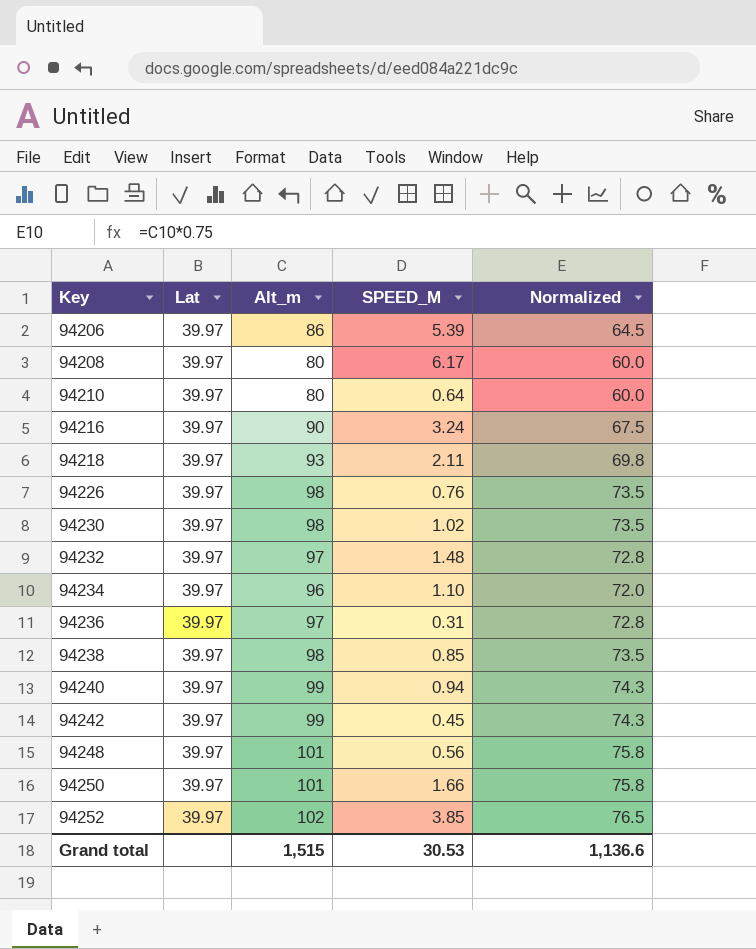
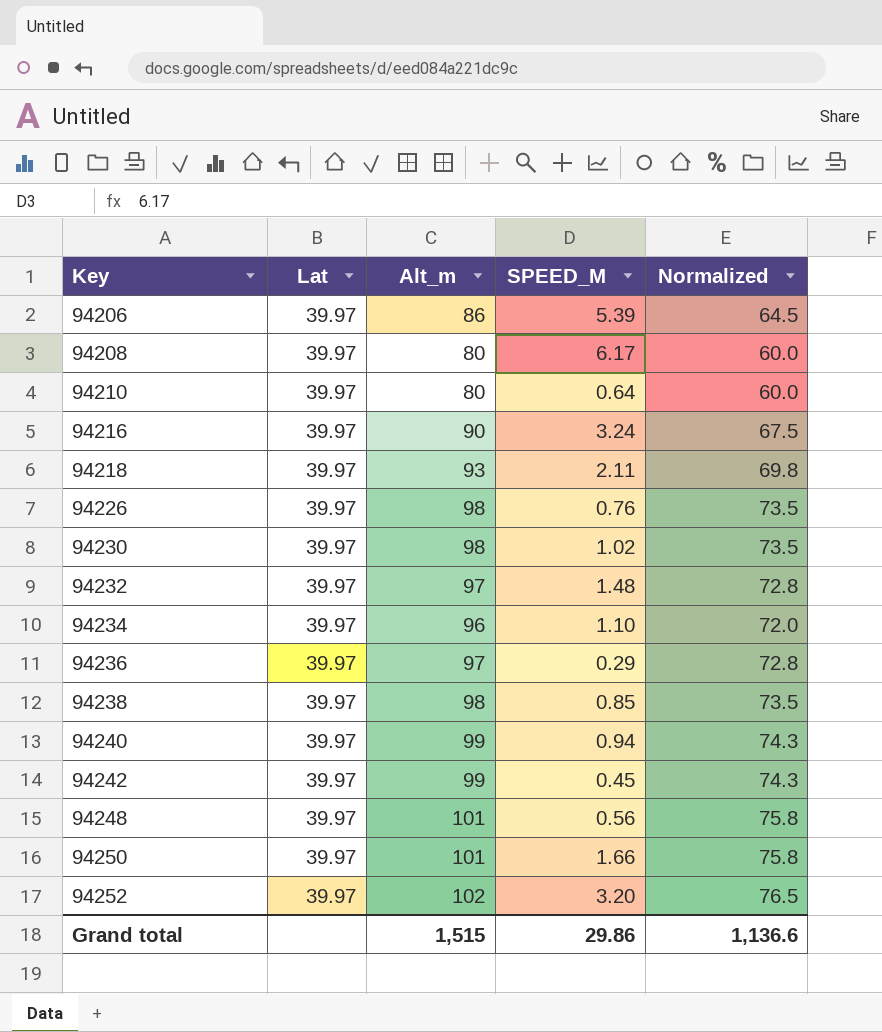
94236 | SPEED_M: 0.31 -> 0.29
94252 | SPEED_M: 3.85 -> 3.20
Grand total | SPEED_M: 30.53 -> 29.86

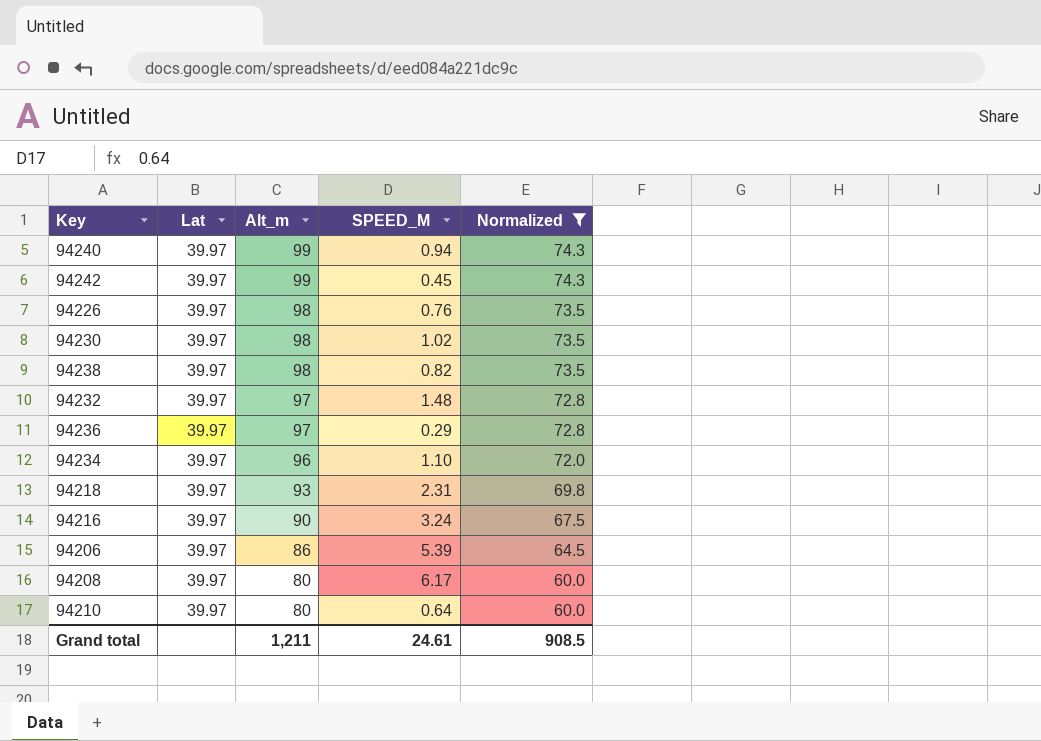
filter: none -> Normalized <= 74.3
row order: Key ascending -> Alt_m descending
94238 | SPEED_M: 0.85 -> 0.82
94218 | SPEED_M: 2.11 -> 2.31
Grand total | Alt_m: 1,515 -> 1,211
Grand total | SPEED_M: 29.86 -> 24.61
Grand total | Normalized: 1,136.6 -> 908.5

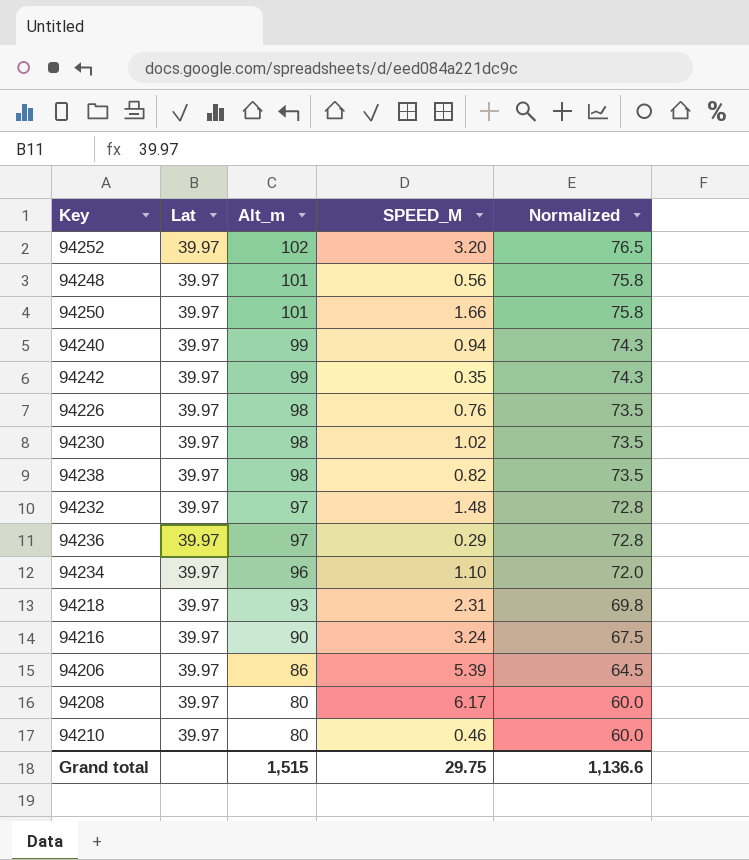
filter: Normalized <= 74.3 -> none
94242 | SPEED_M: 0.45 -> 0.35
94210 | SPEED_M: 0.64 -> 0.46
Grand total | Alt_m: 1,211 -> 1,515
Grand total | SPEED_M: 24.61 -> 29.75
Grand total | Normalized: 908.5 -> 1,136.6

